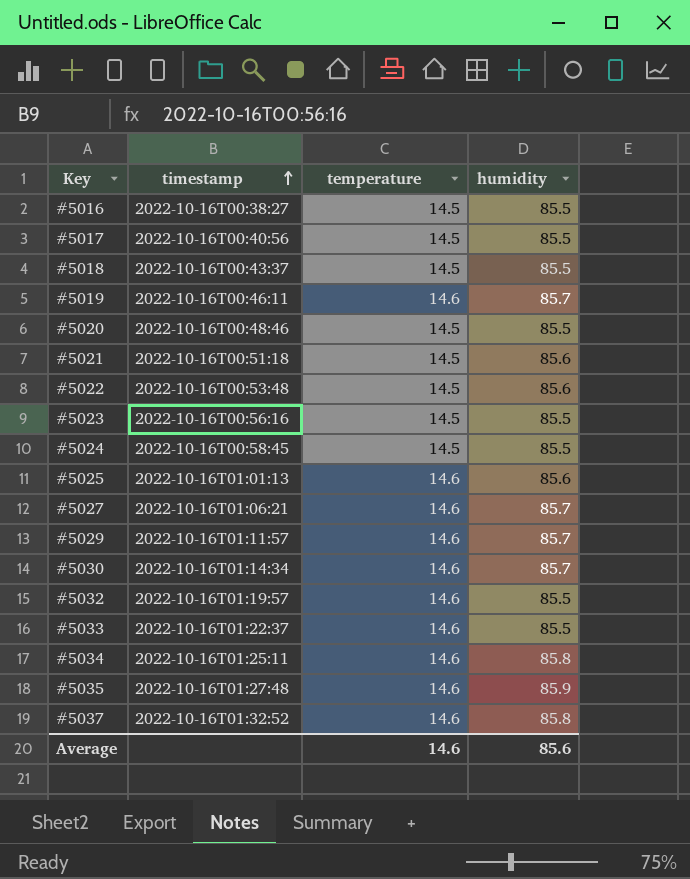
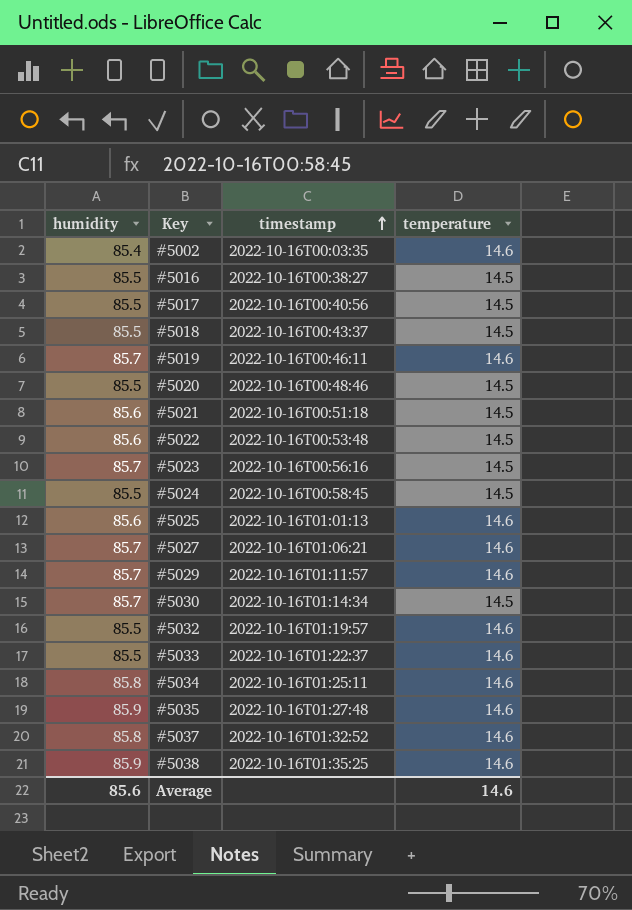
column humidity | position: 4 -> 1
row #5002: none -> 85.4 | 2022-10-16T00:03:35 | 14.6
#5023 | humidity: 85.5 -> 85.7
#5030 | temperature: 14.6 -> 14.5
row #5038: none -> 85.9 | 2022-10-16T01:35:25 | 14.6

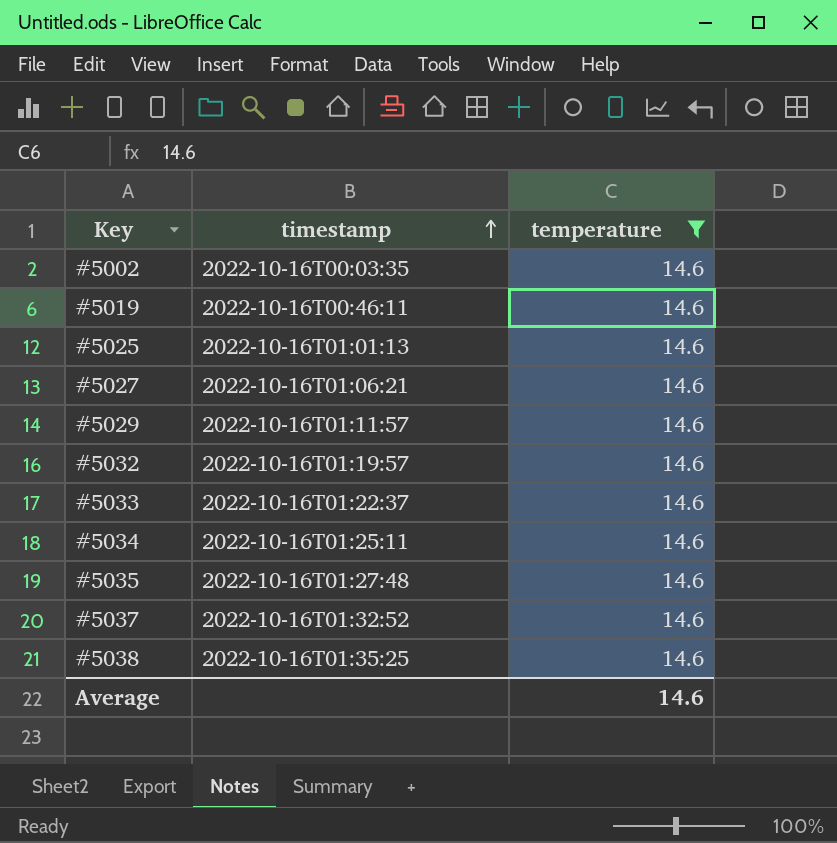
filter: none -> temperature = 14.6
column humidity | position: 1 -> none

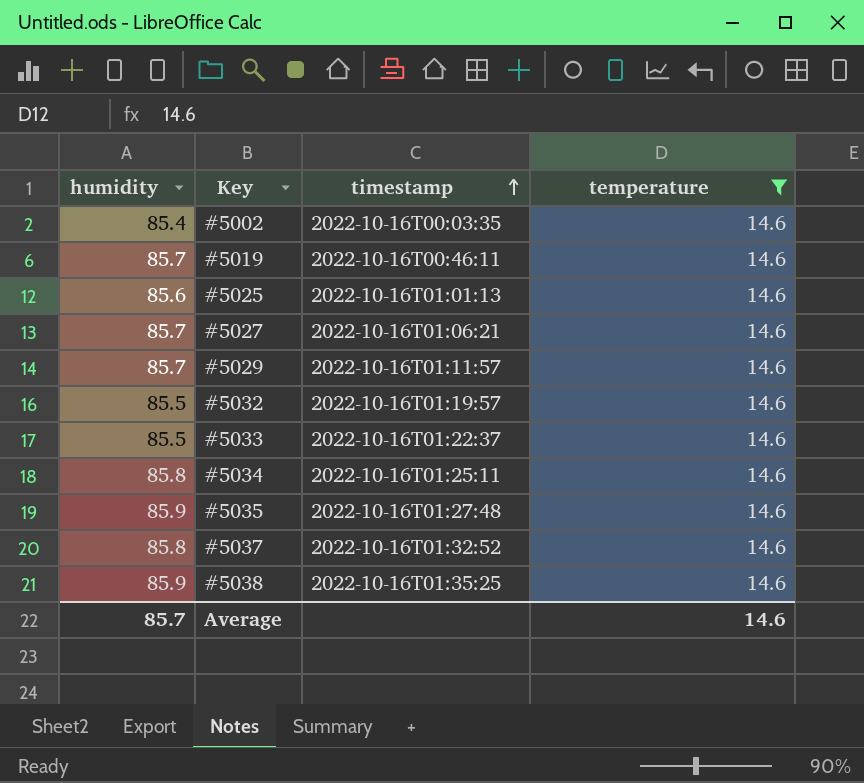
column humidity | position: none -> 1

